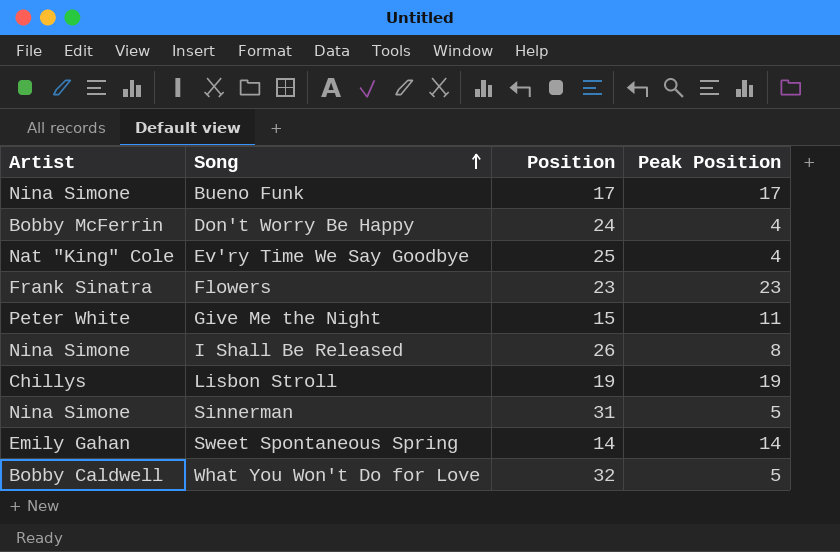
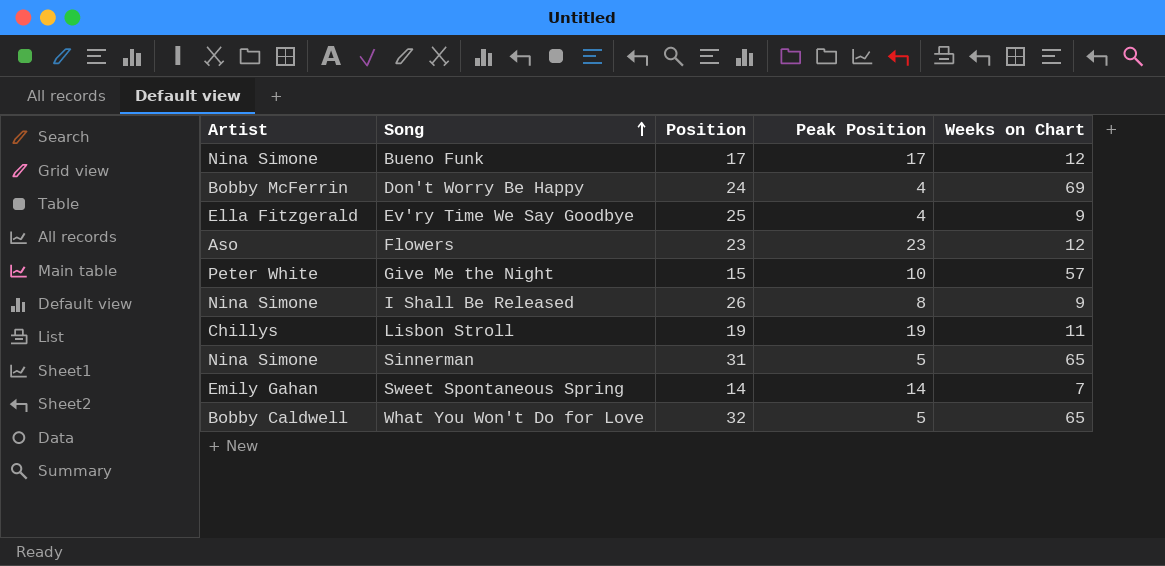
column Weeks on Chart | position: none -> 5
Ev'ry Time We Say Goodbye | Artist: Nat "King" Cole -> Ella Fitzgerald
Flowers | Artist: Frank Sinatra -> Aso
Give Me the Night | Peak Position: 11 -> 10

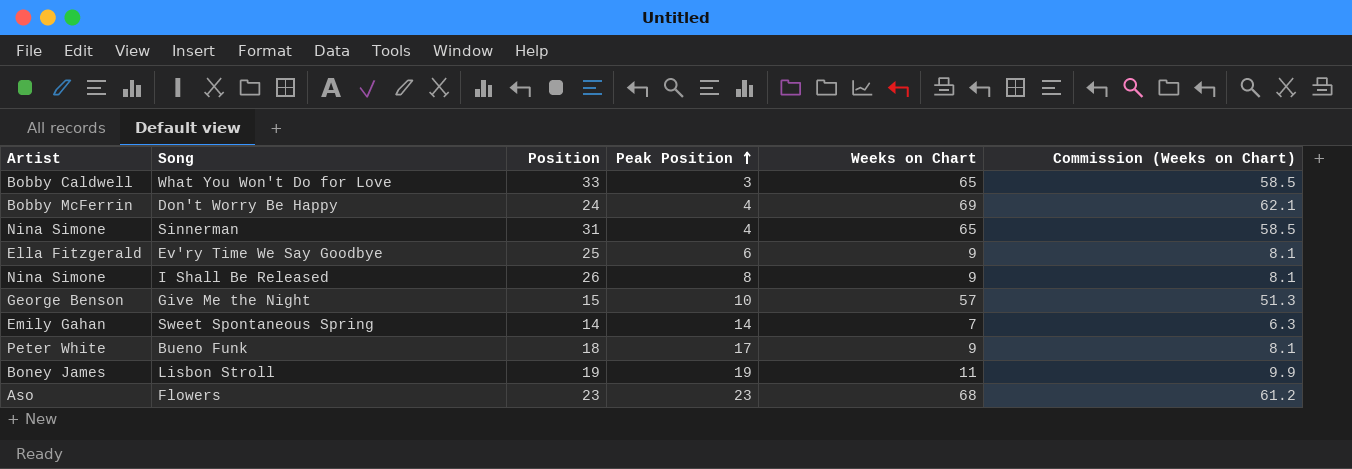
row order: Song ascending -> Peak Position ascending
column Commission (Weeks on Chart) | formula: none -> [Weeks on Chart] * 0.9
What You Won't Do for Love | Position: 32 -> 33
What You Won't Do for Love | Peak Position: 5 -> 3
Sinnerman | Peak Position: 5 -> 4
Ev'ry Time We Say Goodbye | Peak Position: 4 -> 6
Give Me the Night | Artist: Peter White -> George Benson
Bueno Funk | Artist: Nina Simone -> Peter White
Bueno Funk | Position: 17 -> 18
Bueno Funk | Weeks on Chart: 12 -> 9
Lisbon Stroll | Artist: Chillys -> Boney James
Flowers | Weeks on Chart: 12 -> 68

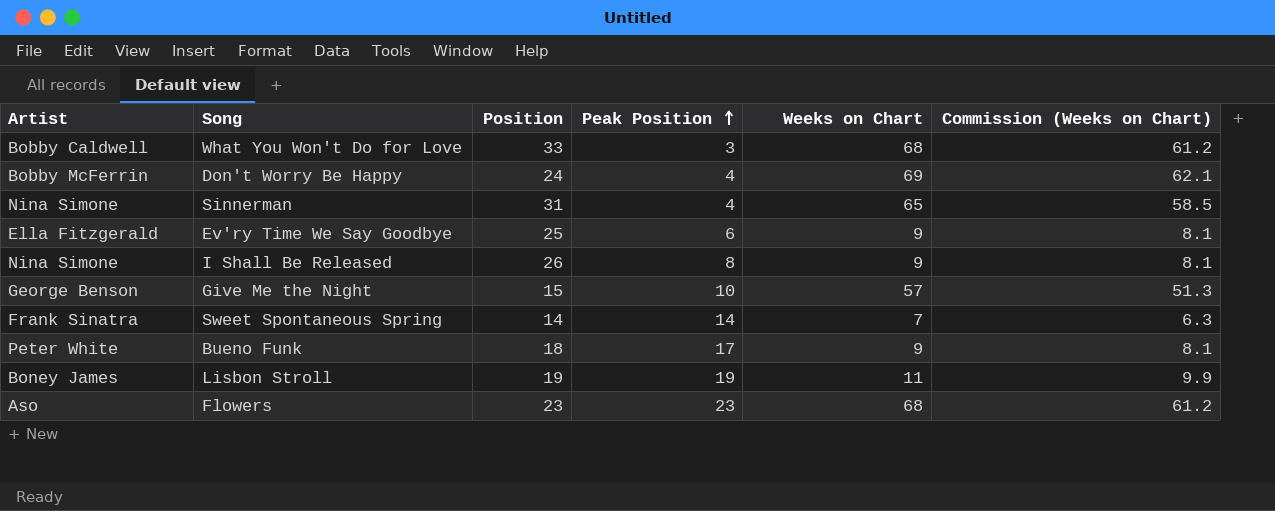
What You Won't Do for Love | Weeks on Chart: 65 -> 68
What You Won't Do for Love | Commission (Weeks on Chart): 58.5 -> 61.2
Sweet Spontaneous Spring | Artist: Emily Gahan -> Frank Sinatra

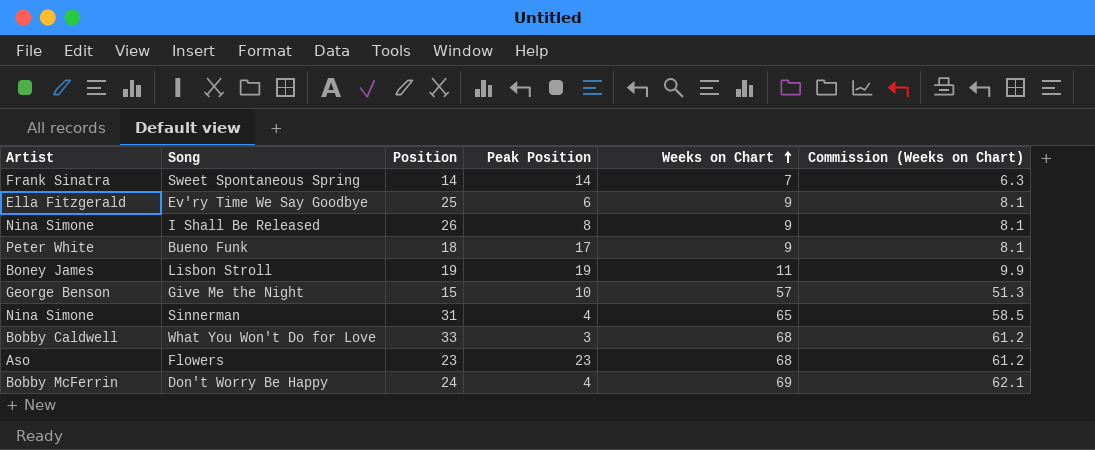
row order: Peak Position ascending -> Weeks on Chart ascending

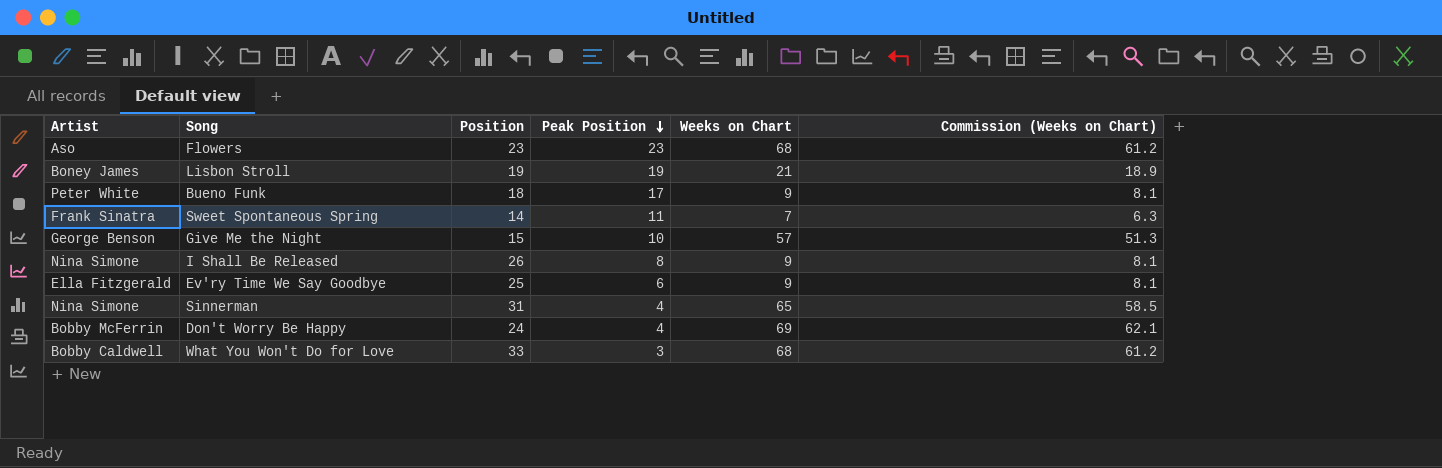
row order: Weeks on Chart ascending -> Peak Position descending
Lisbon Stroll | Weeks on Chart: 11 -> 21
Lisbon Stroll | Commission (Weeks on Chart): 9.9 -> 18.9
Sweet Spontaneous Spring | Peak Position: 14 -> 11

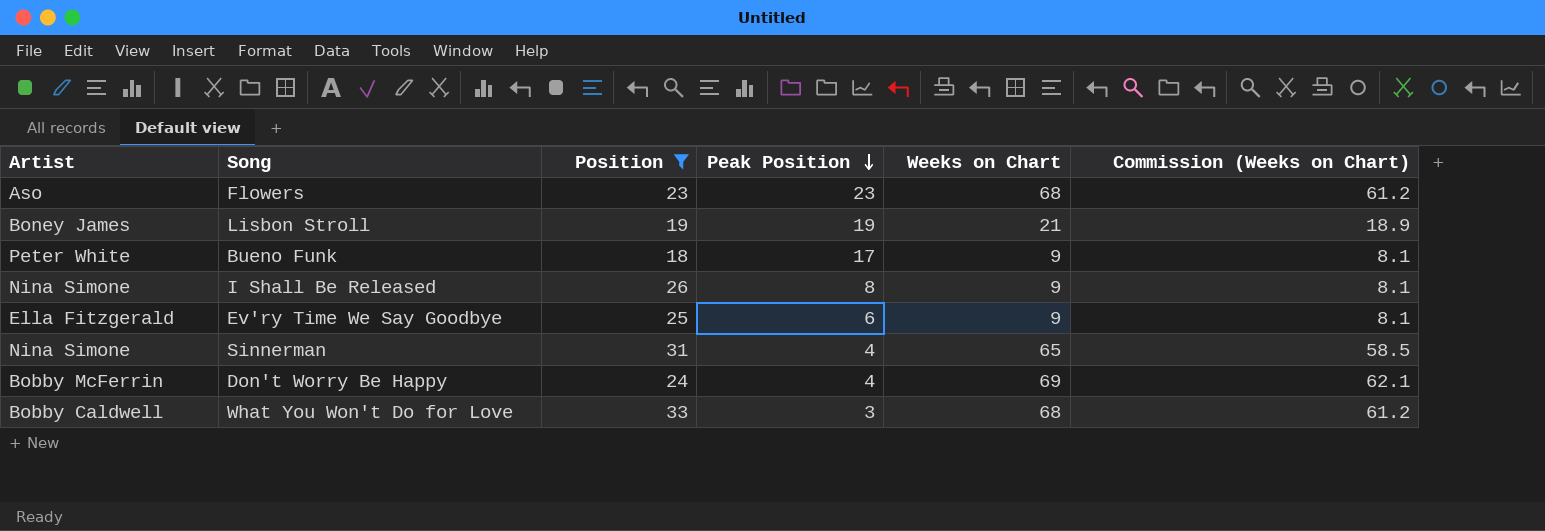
filter: none -> Position >= 18

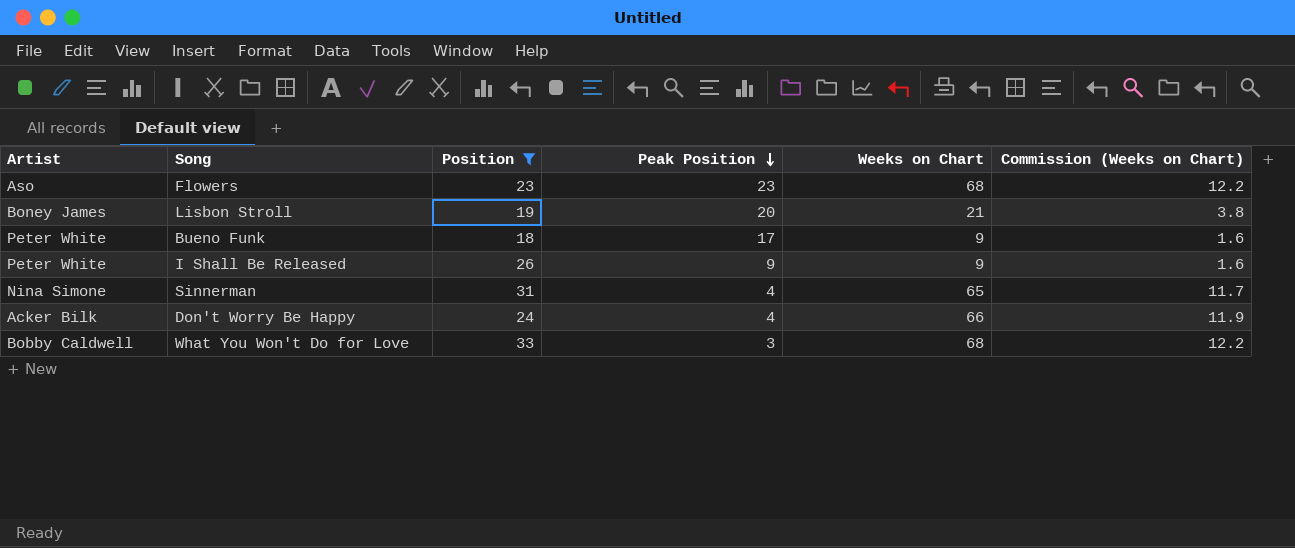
column Commission (Weeks on Chart) | formula: [Weeks on Chart] * 0.9 -> [Weeks on Chart] * 0.18
row Ev'ry Time We Say Goodbye: Ella Fitzgerald | 25 | 6 | 9 | 8.1 -> none
Lisbon Stroll | Peak Position: 19 -> 20
I Shall Be Released | Artist: Nina Simone -> Peter White
I Shall Be Released | Peak Position: 8 -> 9
Don't Worry Be Happy | Artist: Bobby McFerrin -> Acker Bilk
Don't Worry Be Happy | Weeks on Chart: 69 -> 66

